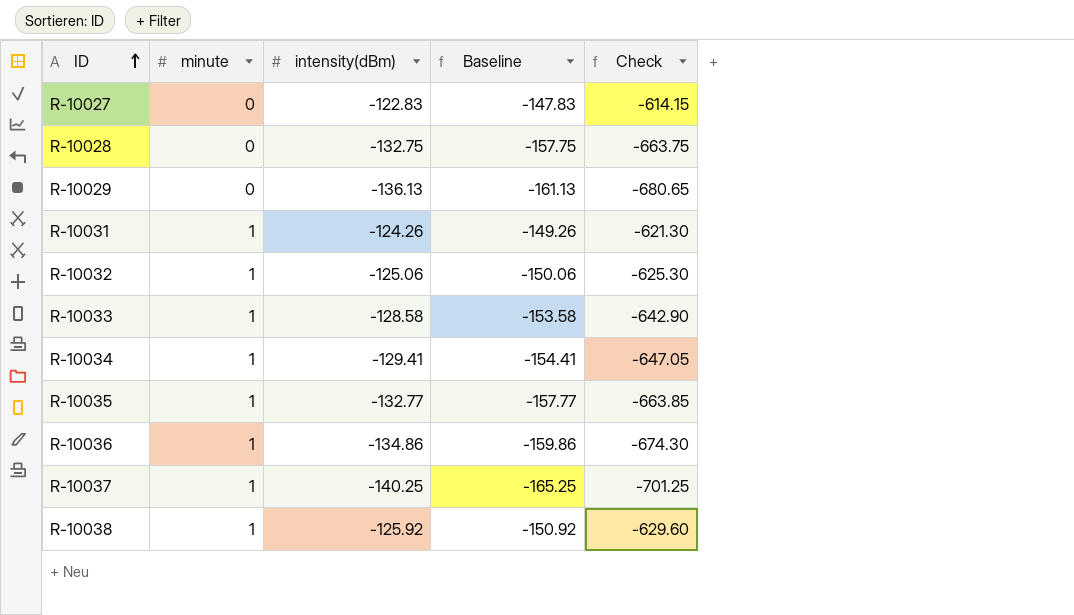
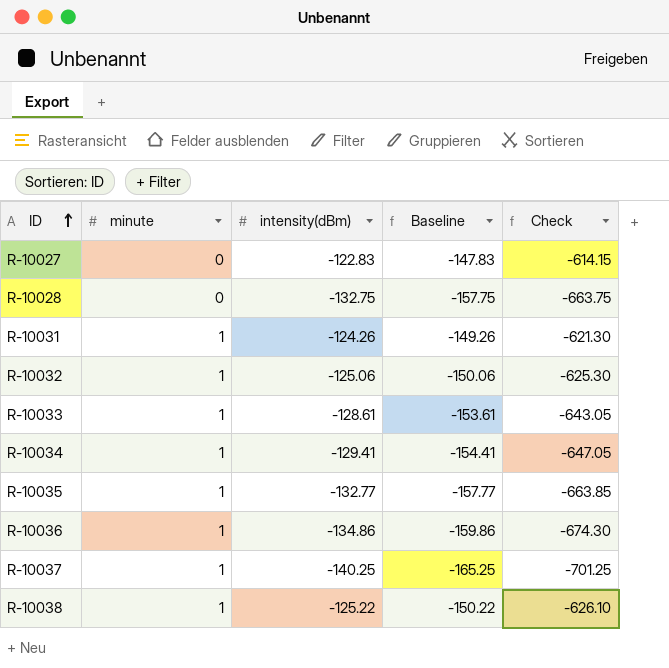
row R-10029: 0 | -136.13 | -161.13 | -680.65 -> none
R-10033 | intensity(dBm): -128.58 -> -128.61
R-10033 | Baseline: -153.58 -> -153.61
R-10033 | Check: -642.90 -> -643.05
R-10038 | intensity(dBm): -125.92 -> -125.22
R-10038 | Baseline: -150.92 -> -150.22
R-10038 | Check: -629.60 -> -626.10

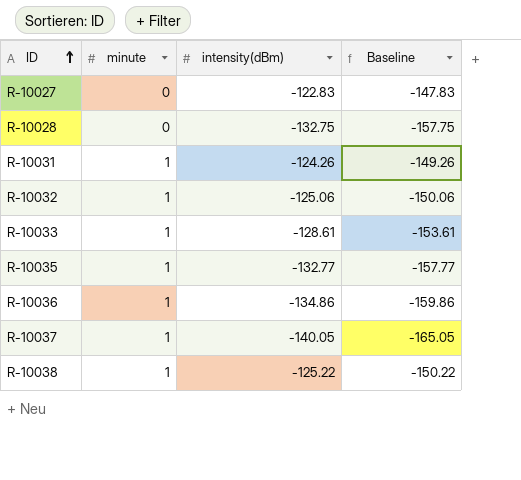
column Check | formula: [intensity(dBm)] * 5 -> none
row R-10034: 1 | -129.41 | -154.41 | -647.05 -> none
R-10037 | intensity(dBm): -140.25 -> -140.05
R-10037 | Baseline: -165.25 -> -165.05

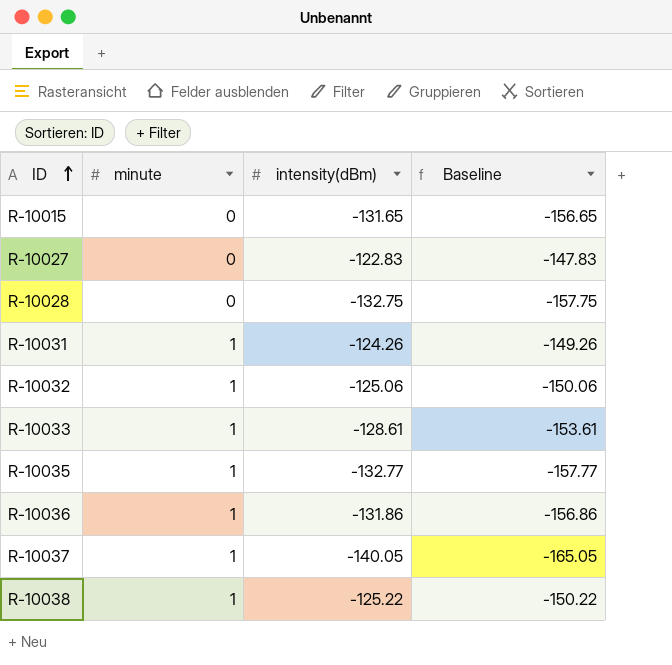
row R-10015: none -> 0 | -131.65 | -156.65
R-10036 | intensity(dBm): -134.86 -> -131.86
R-10036 | Baseline: -159.86 -> -156.86

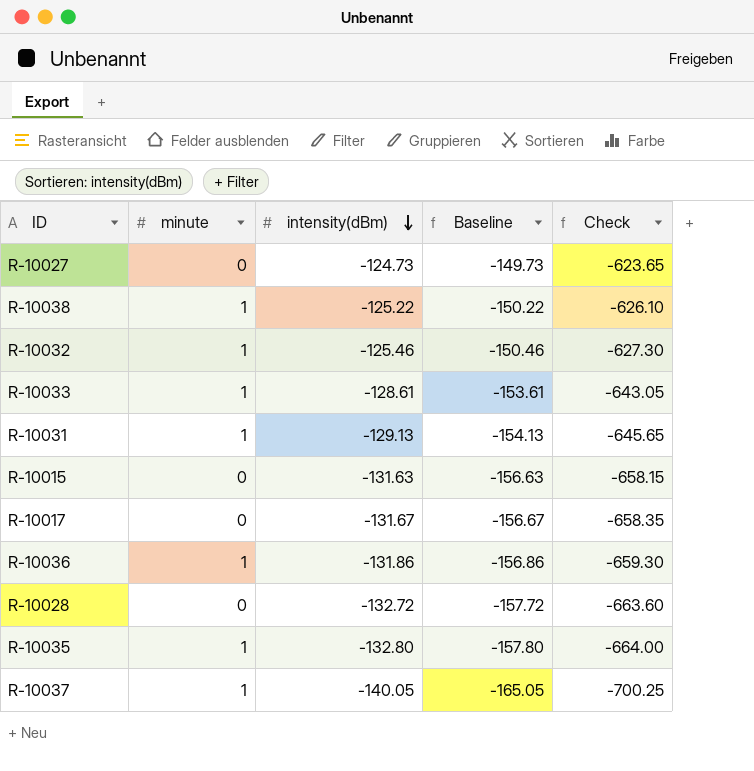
row order: ID ascending -> intensity(dBm) descending
column Check | formula: none -> [intensity(dBm)] * 5
R-10027 | intensity(dBm): -122.83 -> -124.73
R-10027 | Baseline: -147.83 -> -149.73
R-10032 | intensity(dBm): -125.06 -> -125.46
R-10032 | Baseline: -150.06 -> -150.46
R-10031 | intensity(dBm): -124.26 -> -129.13
R-10031 | Baseline: -149.26 -> -154.13
R-10015 | intensity(dBm): -131.65 -> -131.63
R-10015 | Baseline: -156.65 -> -156.63
row R-10017: none -> 0 | -131.67 | -156.67 | -658.35
R-10028 | intensity(dBm): -132.75 -> -132.72
R-10028 | Baseline: -157.75 -> -157.72
R-10035 | intensity(dBm): -132.77 -> -132.80
R-10035 | Baseline: -157.77 -> -157.80

